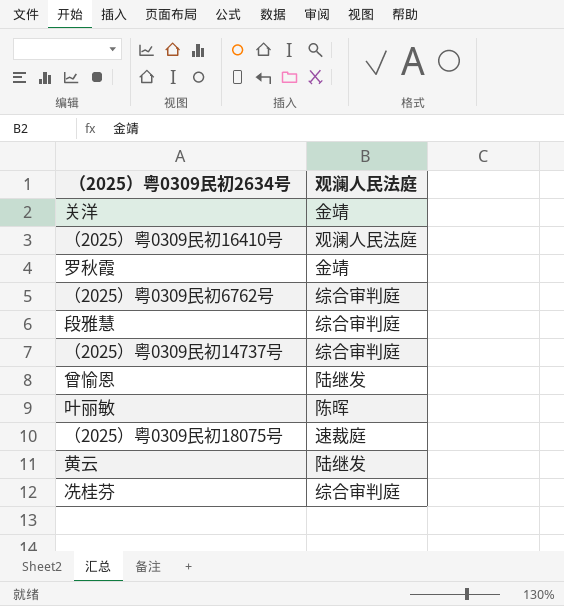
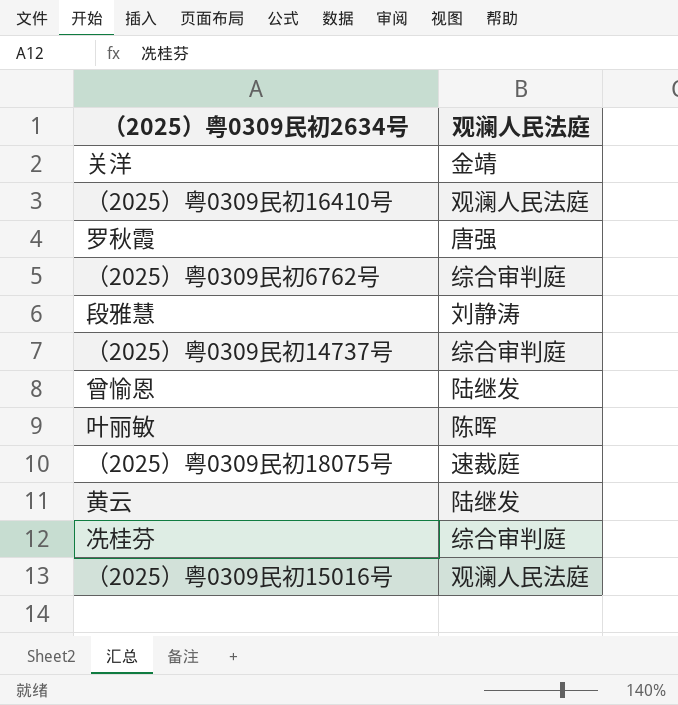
罗秋霞 | 观澜人民法庭: 金靖 -> 唐强
段雅慧 | 观澜人民法庭: 综合审判庭 -> 刘静涛
row （2025）粤0309民初15016号: none -> 观澜人民法庭

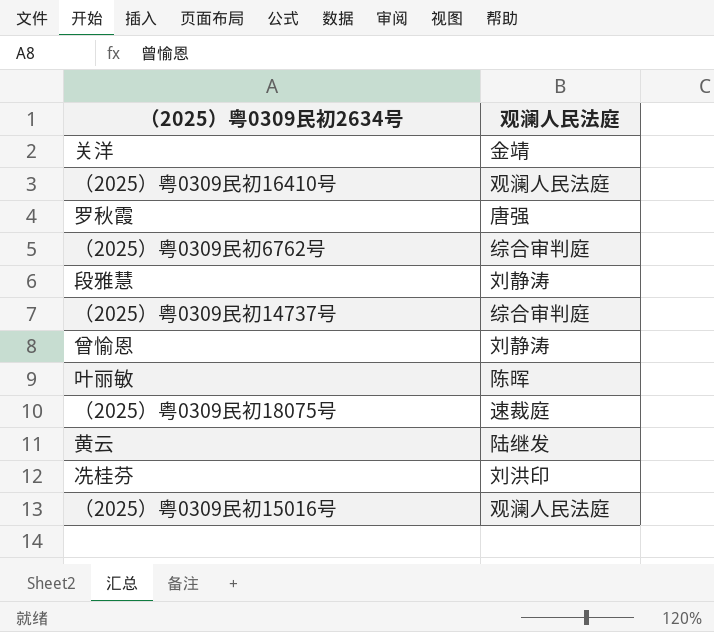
曾愉恩 | 观澜人民法庭: 陆继发 -> 刘静涛
冼桂芬 | 观澜人民法庭: 综合审判庭 -> 刘洪印

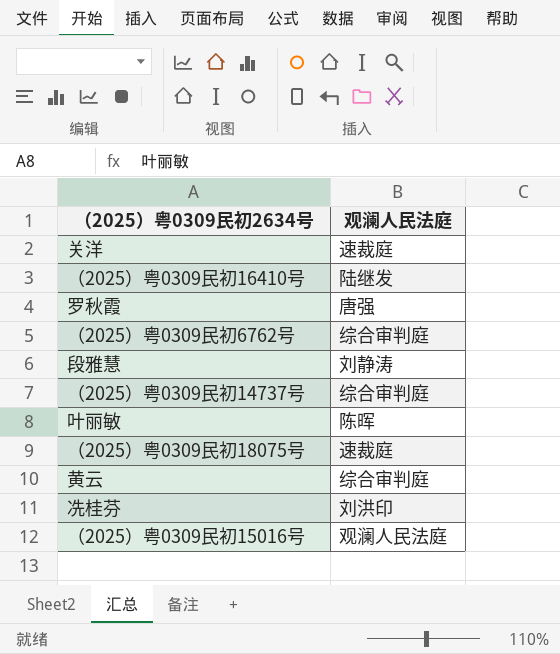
row 曾愉恩: 刘静涛 -> none
关洋 | 观澜人民法庭: 金靖 -> 速裁庭
（2025）粤0309民初16410号 | 观澜人民法庭: 观澜人民法庭 -> 陆继发
黄云 | 观澜人民法庭: 陆继发 -> 综合审判庭

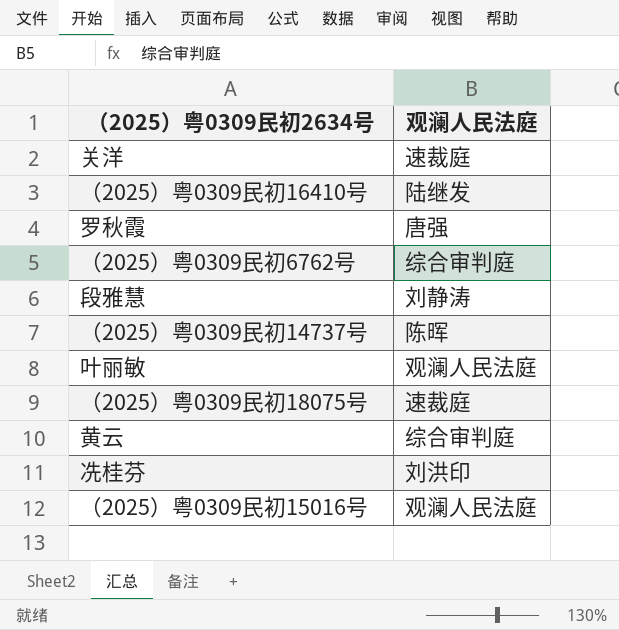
（2025）粤0309民初14737号 | 观澜人民法庭: 综合审判庭 -> 陈晖
叶丽敏 | 观澜人民法庭: 陈晖 -> 观澜人民法庭

